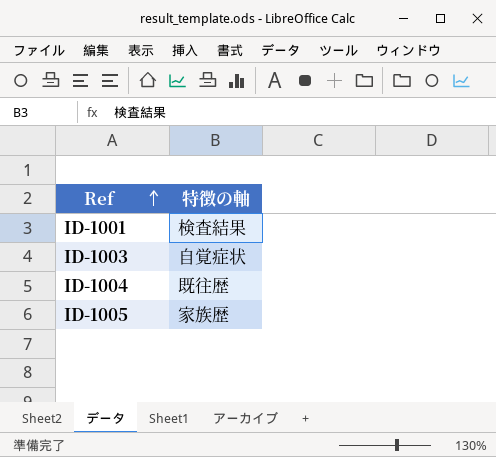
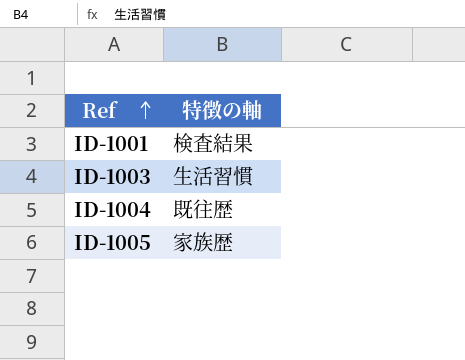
ID-1003 | 特徴の軸: 自覚症状 -> 生活習慣

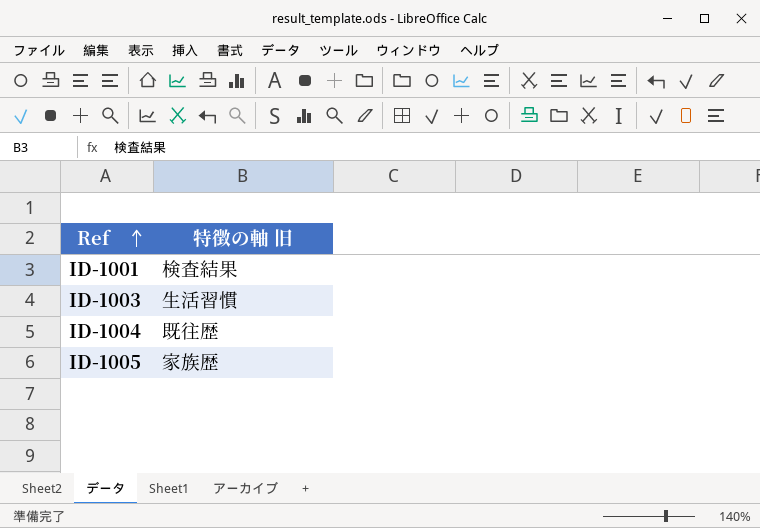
column name: 特徴の軸 -> 特徴の軸 旧

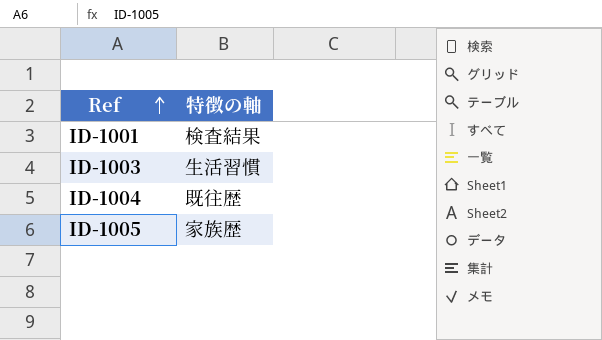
column name: 特徴の軸 旧 -> 特徴の軸

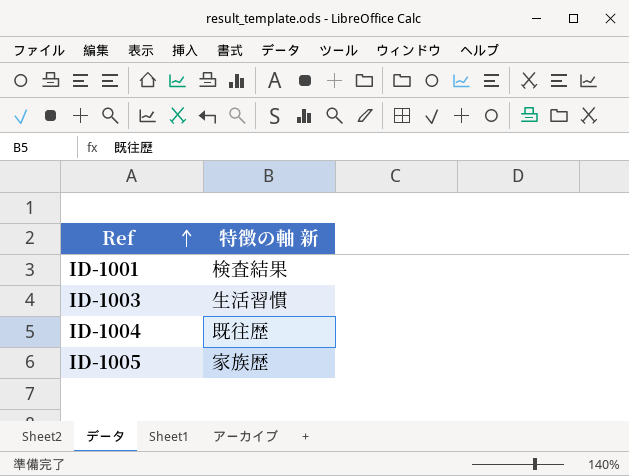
column name: 特徴の軸 -> 特徴の軸 新

